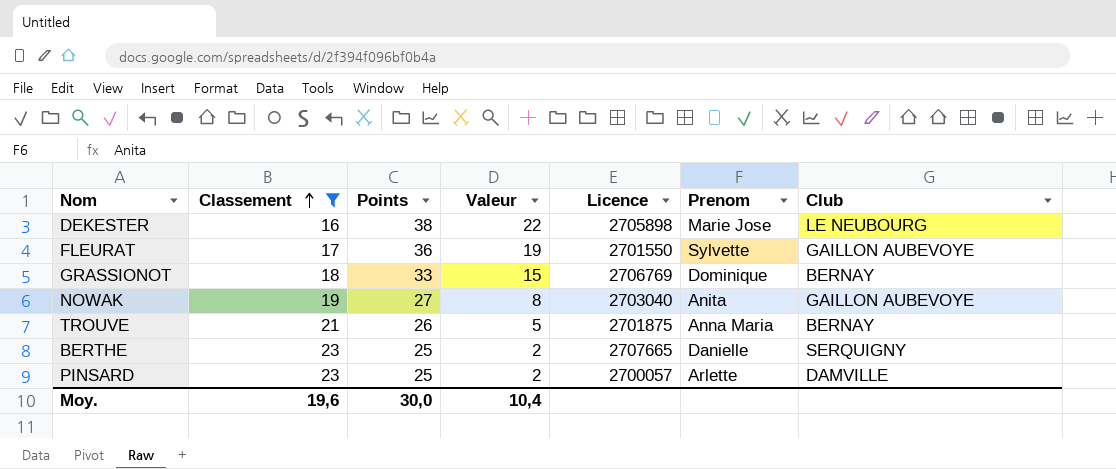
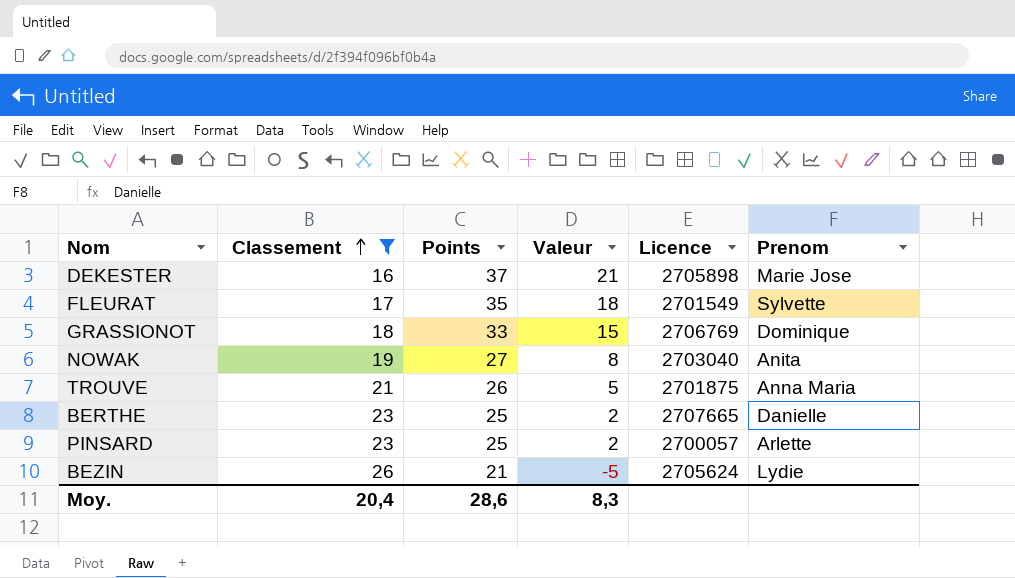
column Club | position: 7 -> none
DEKESTER | Points: 38 -> 37
DEKESTER | Valeur: 22 -> 21
FLEURAT | Points: 36 -> 35
FLEURAT | Valeur: 19 -> 18
FLEURAT | Licence: 2701550 -> 2701549
row BEZIN: none -> 26 | 21 | -5 | 2705624 | Lydie
Moy. | Classement: 19,6 -> 20,4
Moy. | Points: 30,0 -> 28,6
Moy. | Valeur: 10,4 -> 8,3

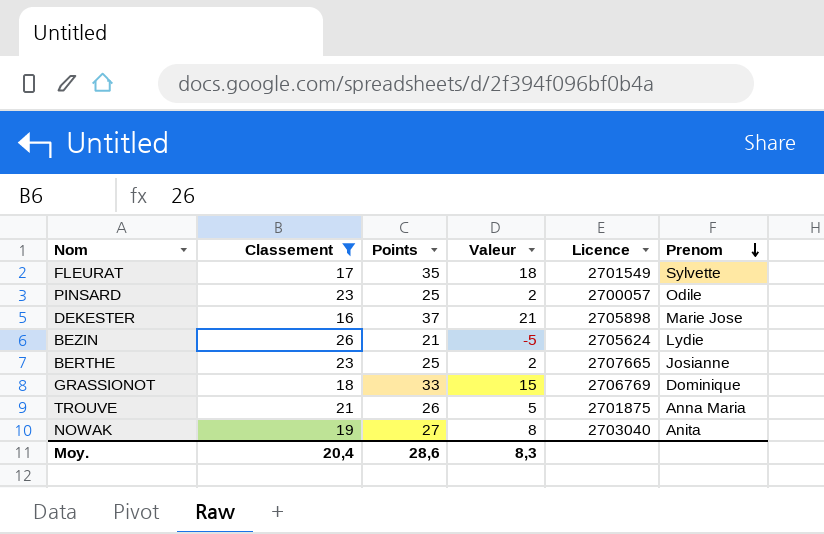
row order: Classement ascending -> Prenom descending
PINSARD | Prenom: Arlette -> Odile
BERTHE | Prenom: Danielle -> Josianne

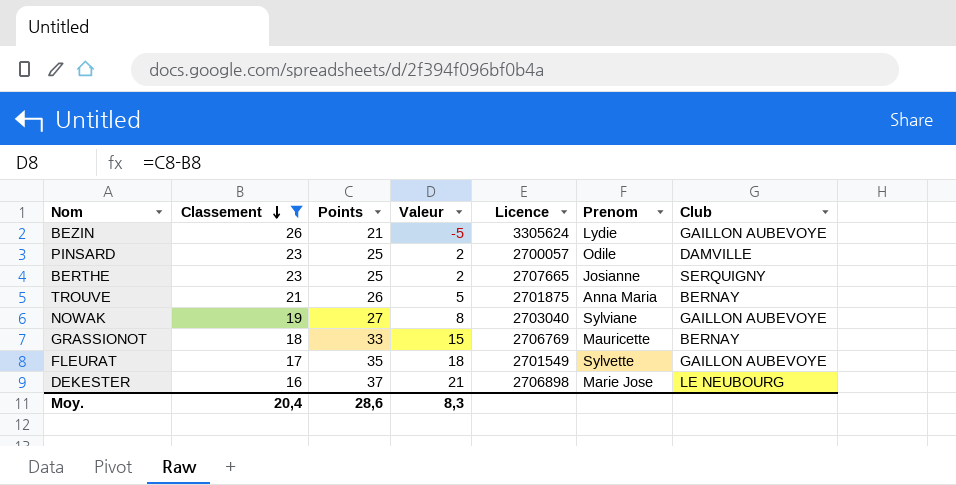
row order: Prenom descending -> Classement descending
column Club | position: none -> 7
BEZIN | Licence: 2705624 -> 3305624
NOWAK | Prenom: Anita -> Sylviane
GRASSIONOT | Prenom: Dominique -> Mauricette
DEKESTER | Licence: 2705898 -> 2706898

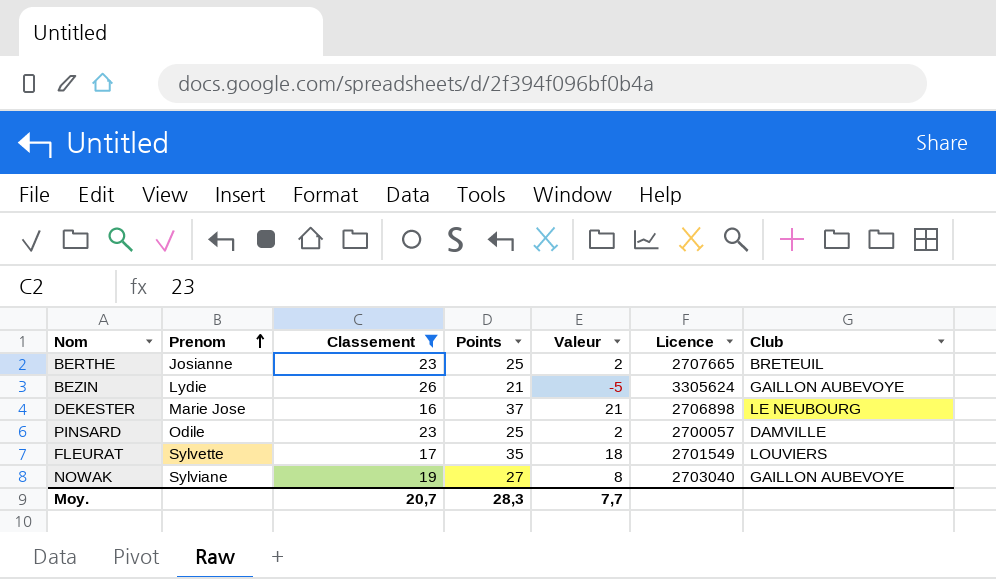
row order: Classement descending -> Prenom ascending
column Prenom | position: 6 -> 2
row TROUVE: 21 | 26 | 5 | 2701875 | Anna Maria | BERNAY -> none
row GRASSIONOT: 18 | 33 | 15 | 2706769 | Mauricette | BERNAY -> none
BERTHE | Club: SERQUIGNY -> BRETEUIL
FLEURAT | Club: GAILLON AUBEVOYE -> LOUVIERS
Moy. | Classement: 20,4 -> 20,7
Moy. | Points: 28,6 -> 28,3
Moy. | Valeur: 8,3 -> 7,7

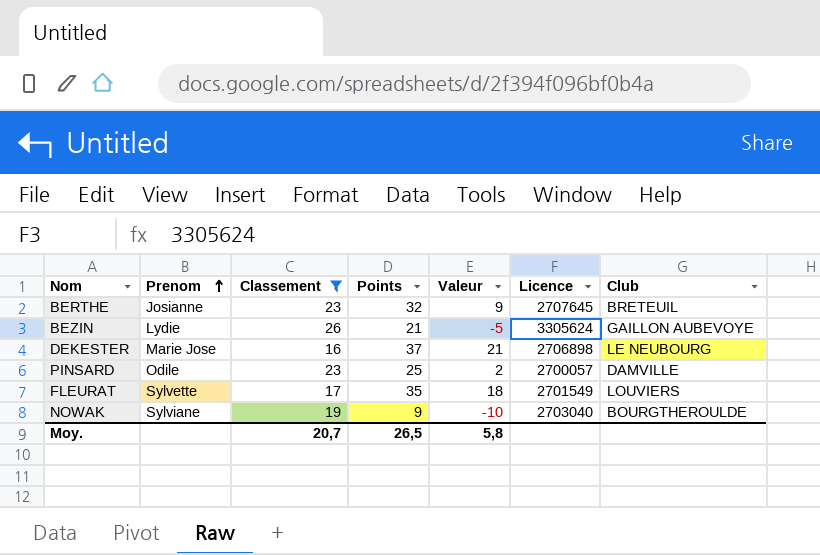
BERTHE | Points: 25 -> 32
BERTHE | Valeur: 2 -> 9
BERTHE | Licence: 2707665 -> 2707645
NOWAK | Points: 27 -> 9
NOWAK | Valeur: 8 -> -10
NOWAK | Club: GAILLON AUBEVOYE -> BOURGTHEROULDE
Moy. | Points: 28,3 -> 26,5
Moy. | Valeur: 7,7 -> 5,8

